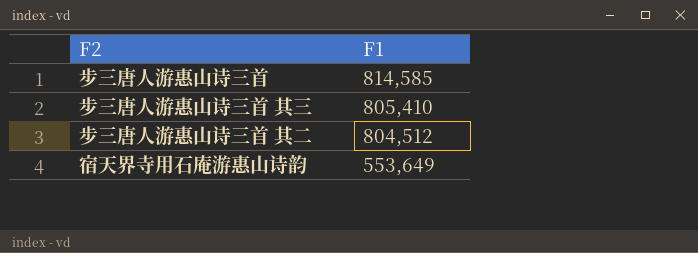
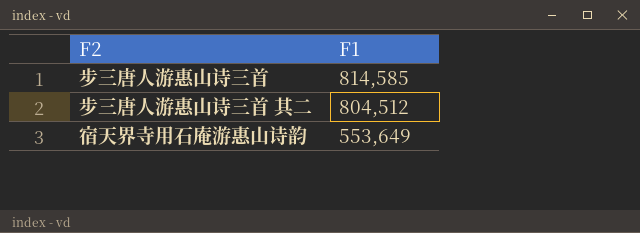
row 步三唐人游惠山诗三首 其三: 805,410 -> none

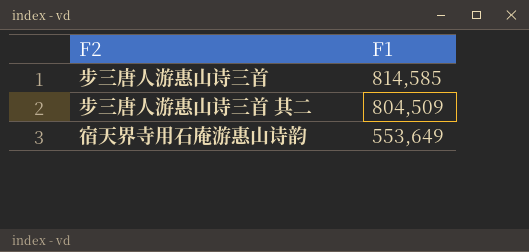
步三唐人游惠山诗三首 其二 | F1: 804,512 -> 804,509

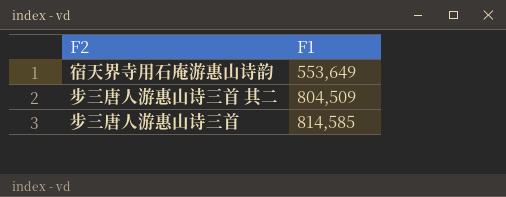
row order: F1 descending -> F1 ascending

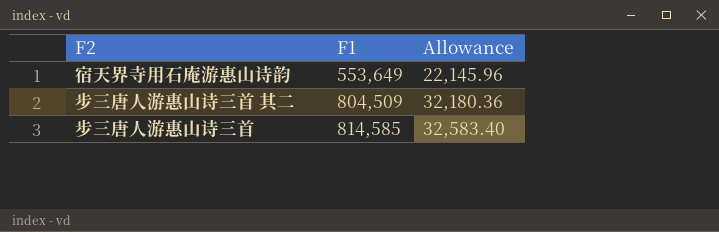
column Allowance | formula: none -> [F1] * 0.04

